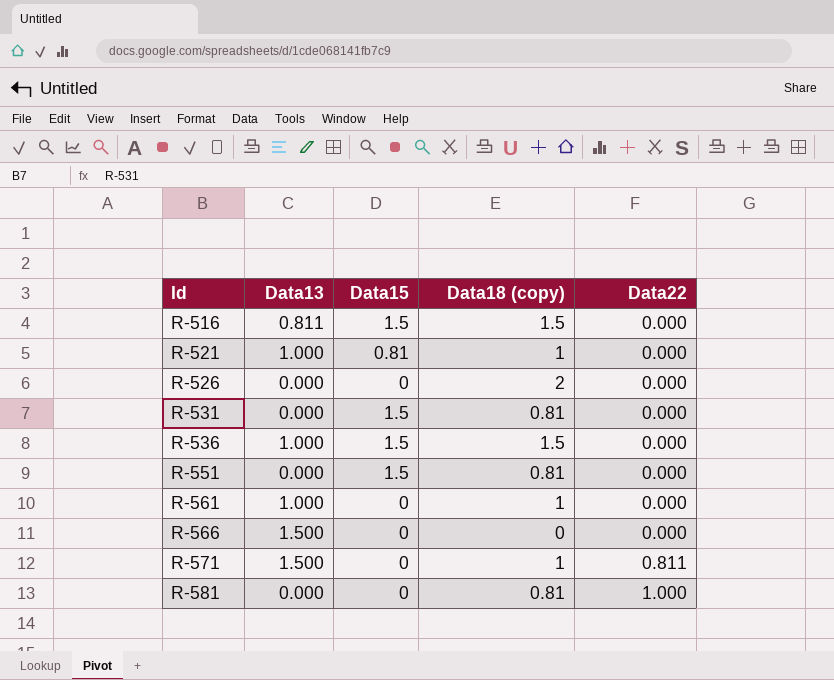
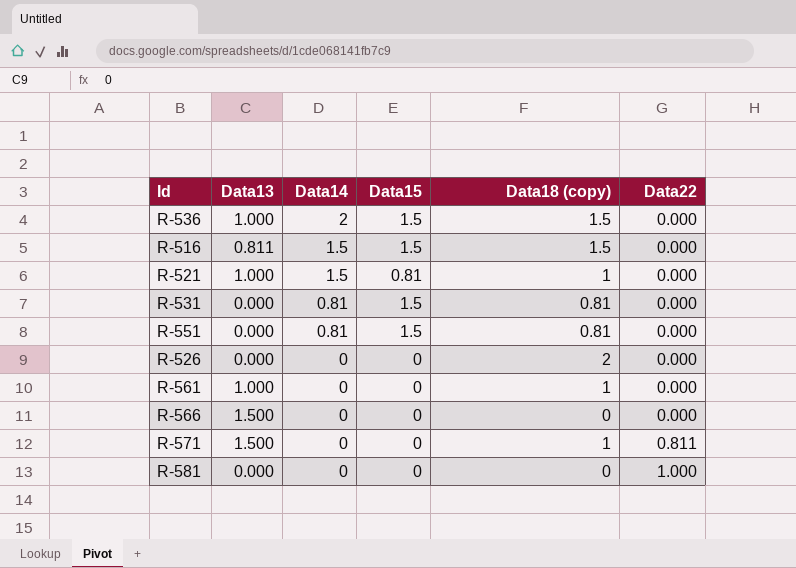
row order: Id ascending -> Data14 descending
column Data14 | position: none -> 3
R-581 | Data18 (copy): 0.81 -> 0

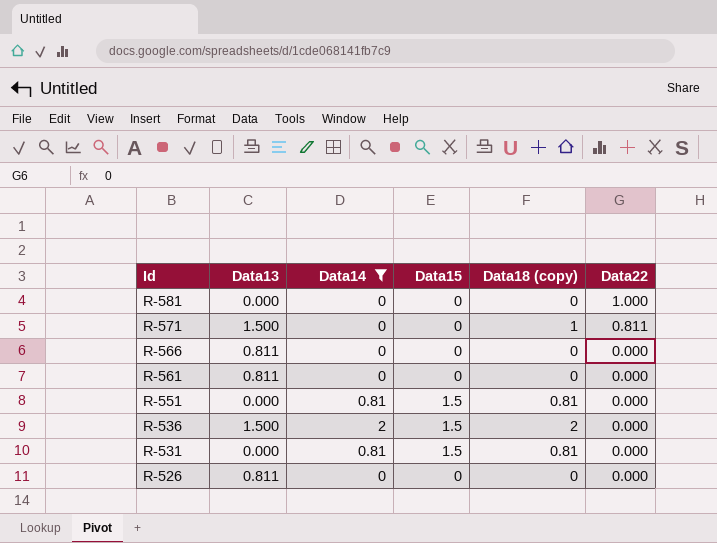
filter: none -> Data14 != 1.5
row order: Data14 descending -> Id descending
R-566 | Data13: 1.500 -> 0.811
R-561 | Data13: 1.000 -> 0.811
R-561 | Data18 (copy): 1 -> 0
R-536 | Data13: 1.000 -> 1.500
R-536 | Data18 (copy): 1.5 -> 2
R-526 | Data13: 0.000 -> 0.811
R-526 | Data18 (copy): 2 -> 0

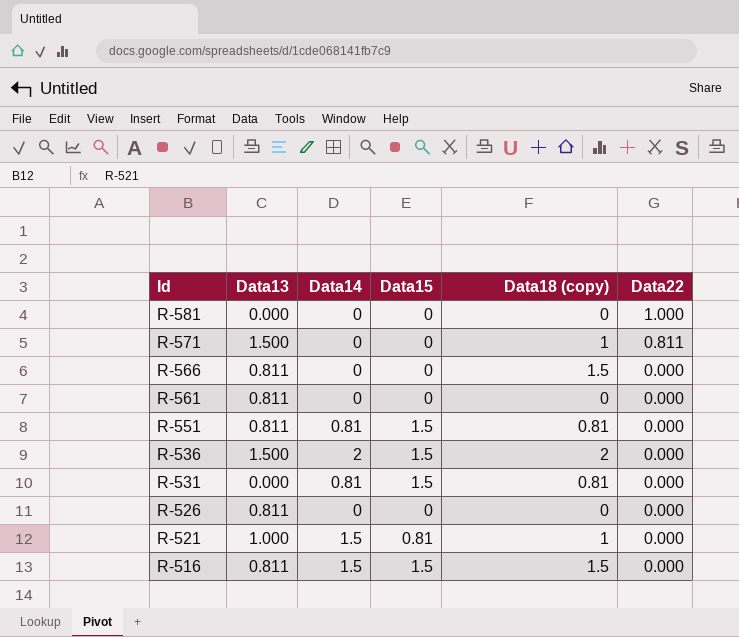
filter: Data14 != 1.5 -> none
R-566 | Data18 (copy): 0 -> 1.5
R-551 | Data13: 0.000 -> 0.811

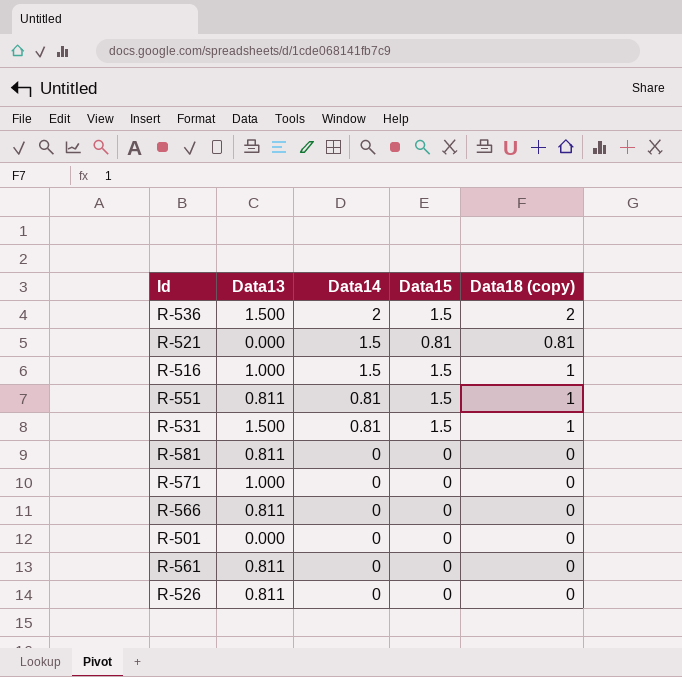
row order: Id descending -> Data14 descending
column Data22 | position: 6 -> none
R-521 | Data13: 1.000 -> 0.000
R-521 | Data18 (copy): 1 -> 0.81
R-516 | Data13: 0.811 -> 1.000
R-516 | Data18 (copy): 1.5 -> 1
R-551 | Data18 (copy): 0.81 -> 1
R-531 | Data13: 0.000 -> 1.500
R-531 | Data18 (copy): 0.81 -> 1
R-581 | Data13: 0.000 -> 0.811
R-571 | Data13: 1.500 -> 1.000
R-571 | Data18 (copy): 1 -> 0
R-566 | Data18 (copy): 1.5 -> 0
row R-501: none -> 0.000 | 0 | 0 | 0

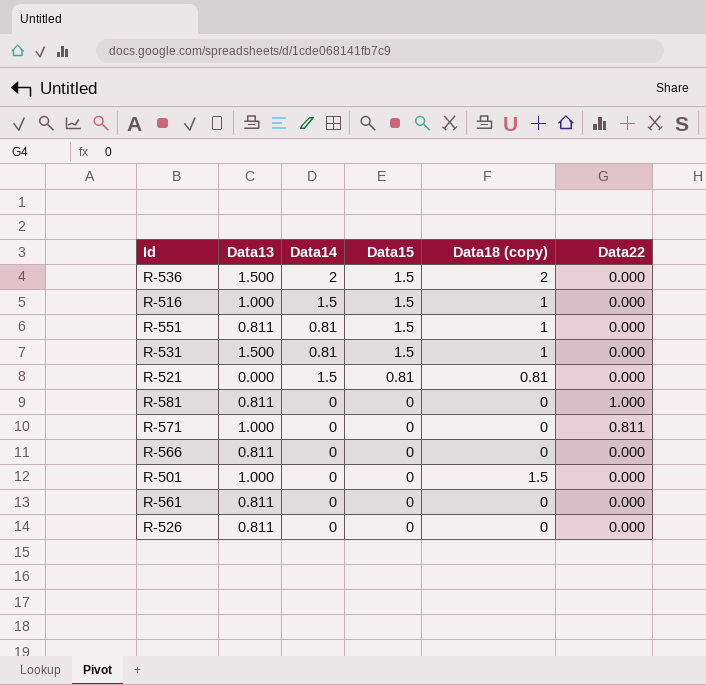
row order: Data14 descending -> Data15 descending
column Data22 | position: none -> 6
R-501 | Data13: 0.000 -> 1.000
R-501 | Data18 (copy): 0 -> 1.5

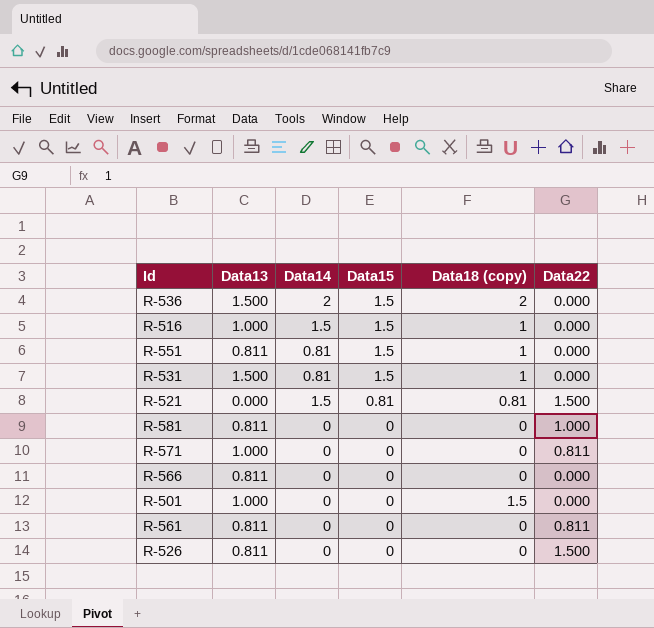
R-521 | Data22: 0.000 -> 1.500
R-561 | Data22: 0.000 -> 0.811
R-526 | Data22: 0.000 -> 1.500

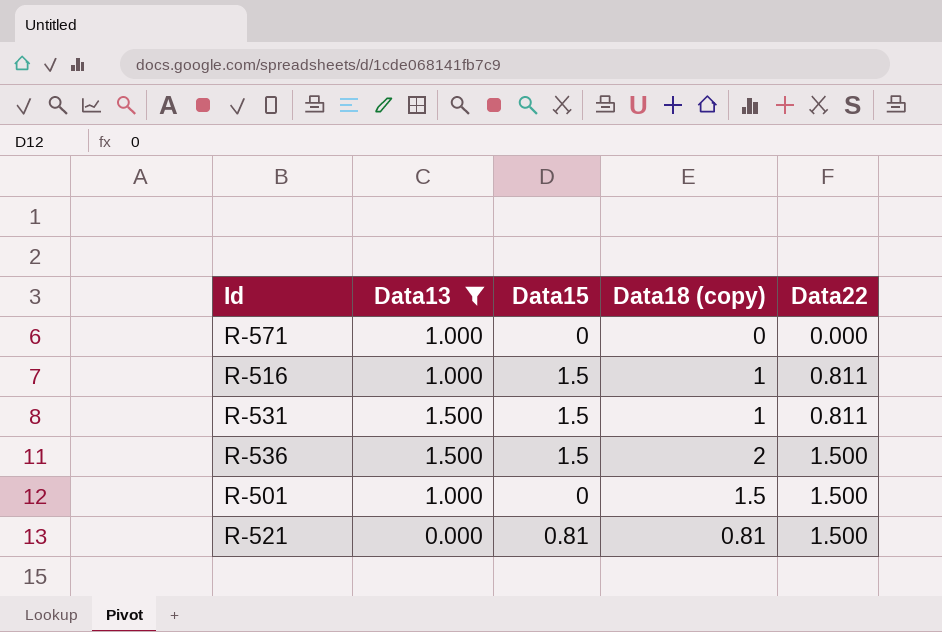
filter: none -> Data13 != 0.811
row order: Data15 descending -> Data22 ascending
column Data14 | position: 3 -> none
R-571 | Data22: 0.811 -> 0.000
R-516 | Data22: 0.000 -> 0.811
R-531 | Data22: 0.000 -> 0.811
R-536 | Data22: 0.000 -> 1.500
R-501 | Data22: 0.000 -> 1.500

